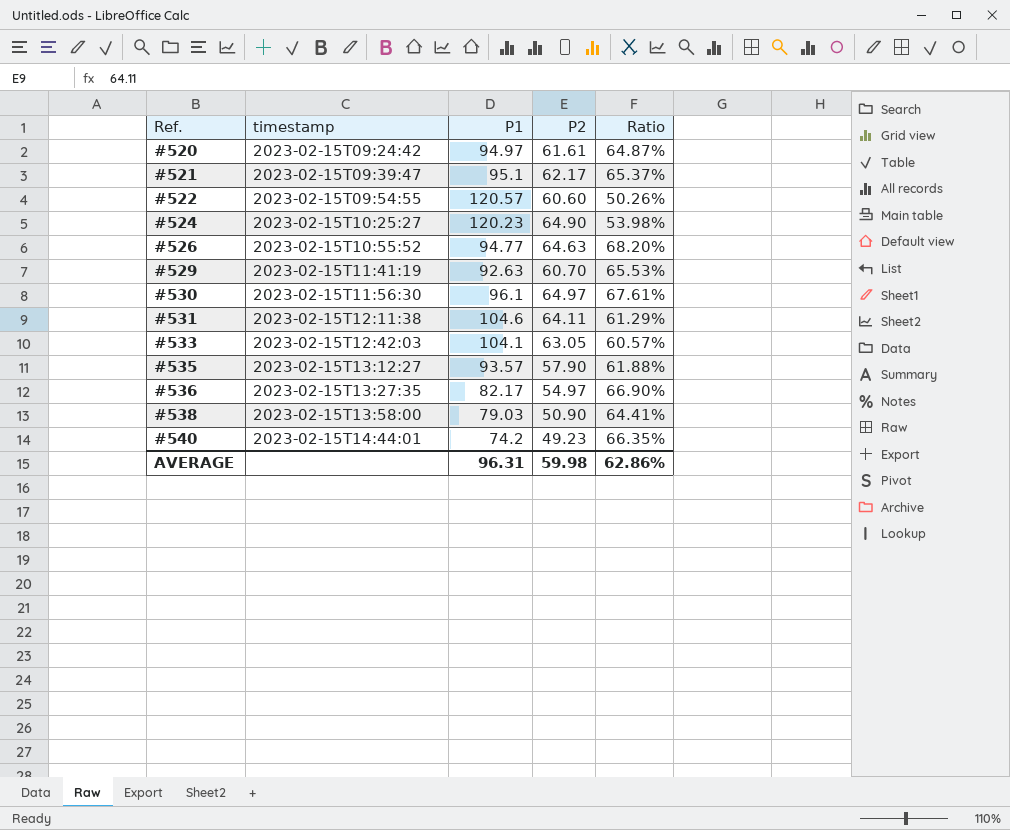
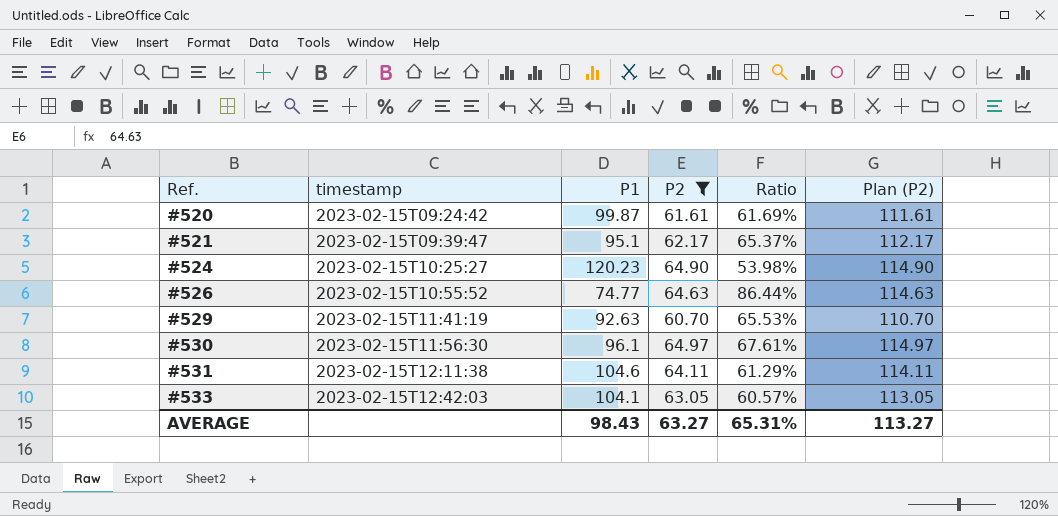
filter: none -> P2 >= 60.70
column Plan (P2) | formula: none -> [P2] + 50
#520 | P1: 94.97 -> 99.87
#520 | Ratio: 64.87% -> 61.69%
#526 | P1: 94.77 -> 74.77
#526 | Ratio: 68.20% -> 86.44%
AVERAGE | P1: 96.31 -> 98.43
AVERAGE | P2: 59.98 -> 63.27
AVERAGE | Ratio: 62.86% -> 65.31%

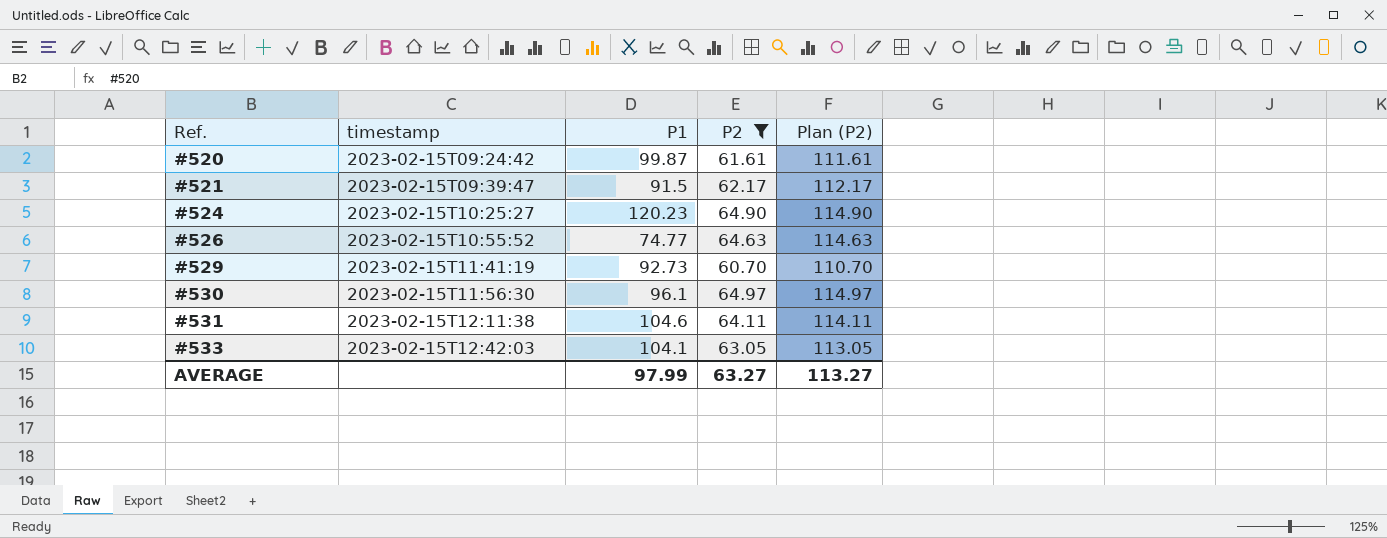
column Ratio | formula: [P2] / [P1] -> none
#521 | P1: 95.1 -> 91.5
#529 | P1: 92.63 -> 92.73
AVERAGE | P1: 98.43 -> 97.99

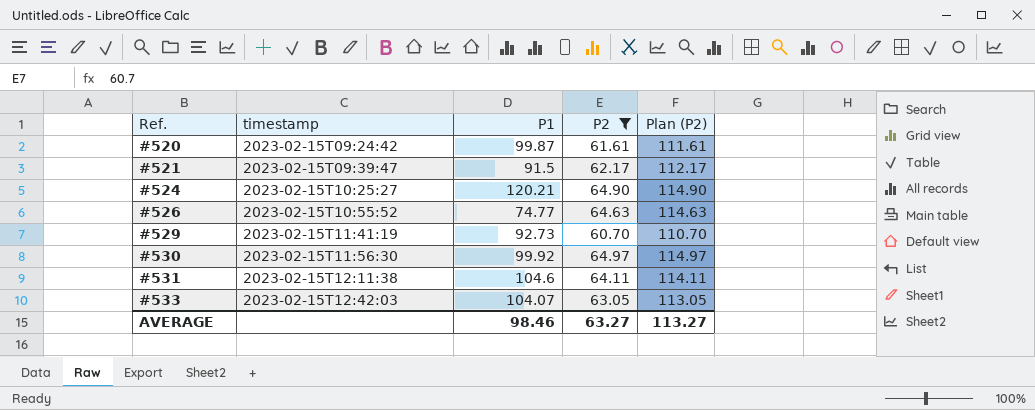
#524 | P1: 120.23 -> 120.21
#530 | P1: 96.1 -> 99.92
#533 | P1: 104.1 -> 104.07
AVERAGE | P1: 97.99 -> 98.46

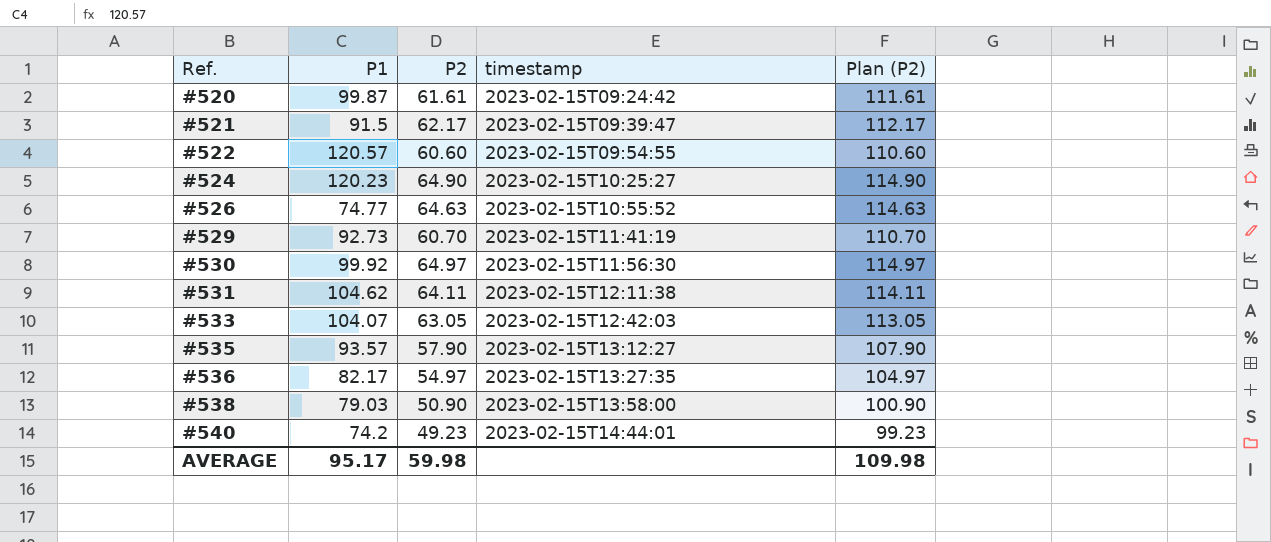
filter: P2 >= 60.70 -> none
column timestamp | position: 2 -> 4
#524 | P1: 120.21 -> 120.23
#531 | P1: 104.6 -> 104.62
AVERAGE | P1: 98.46 -> 95.17
AVERAGE | P2: 63.27 -> 59.98
AVERAGE | Plan (P2): 113.27 -> 109.98

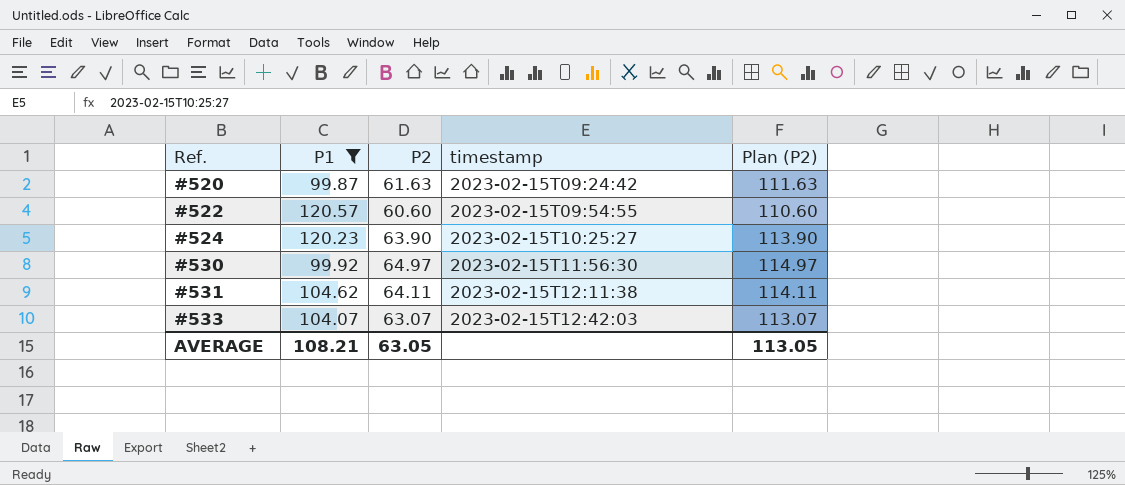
filter: none -> P1 >= 99.87
#520 | P2: 61.61 -> 61.63
#520 | Plan (P2): 111.61 -> 111.63
#524 | P2: 64.90 -> 63.90
#524 | Plan (P2): 114.90 -> 113.90
#533 | P2: 63.05 -> 63.07
#533 | Plan (P2): 113.05 -> 113.07
AVERAGE | P1: 95.17 -> 108.21
AVERAGE | P2: 59.98 -> 63.05
AVERAGE | Plan (P2): 109.98 -> 113.05

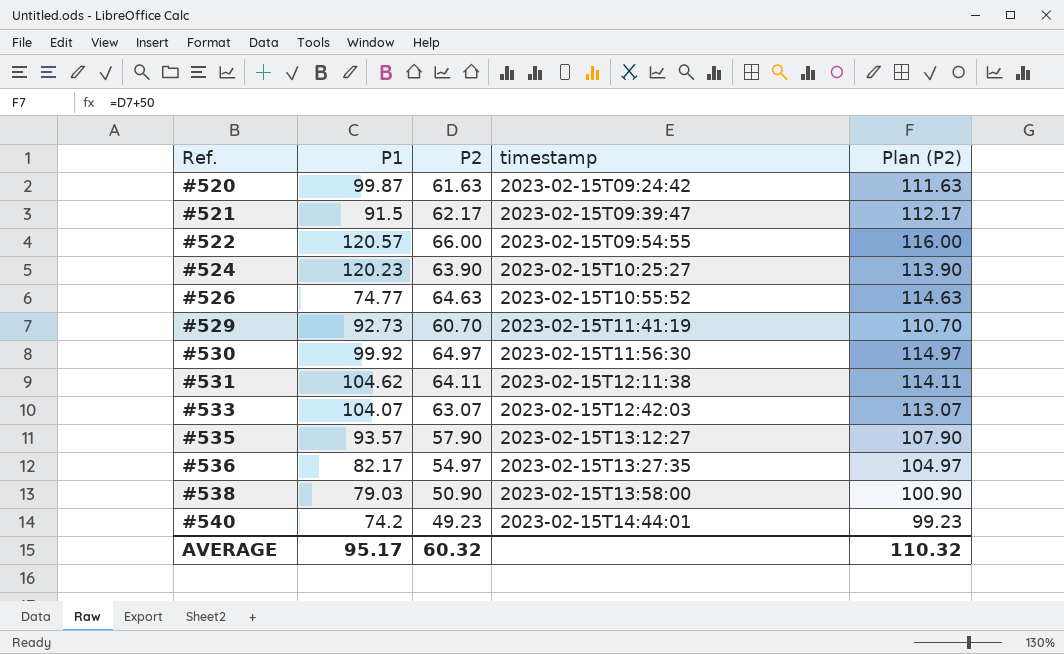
filter: P1 >= 99.87 -> none
#522 | P2: 60.60 -> 66.00
#522 | Plan (P2): 110.60 -> 116.00
AVERAGE | P1: 108.21 -> 95.17
AVERAGE | P2: 63.05 -> 60.32
AVERAGE | Plan (P2): 113.05 -> 110.32

